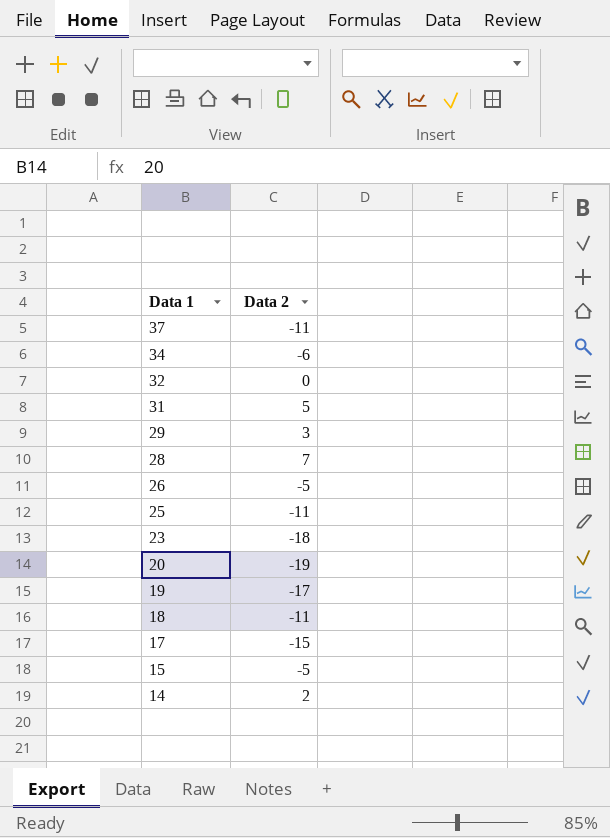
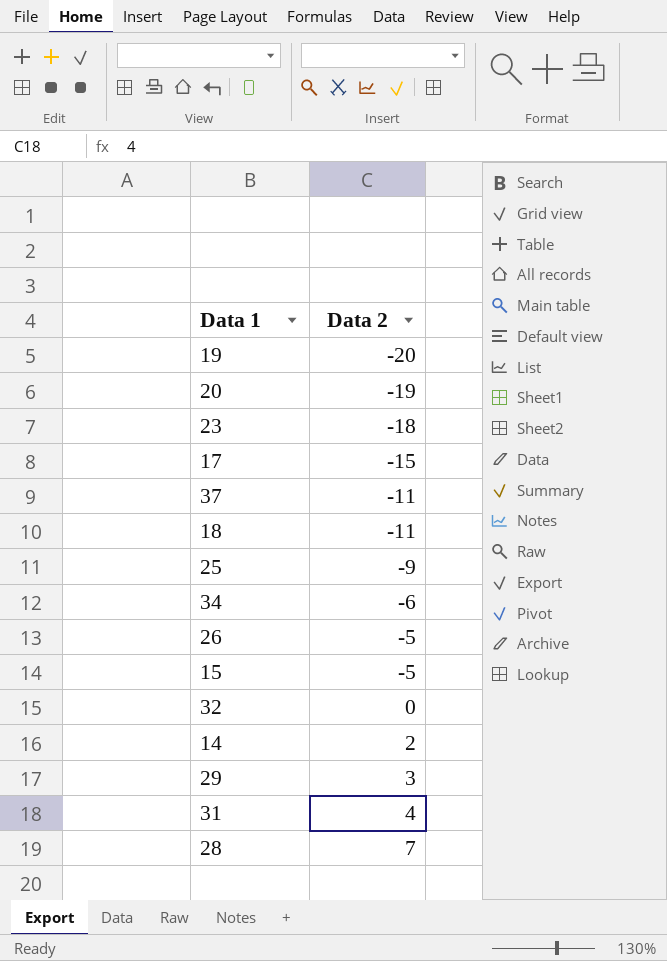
row order: Data 1 descending -> Data 2 ascending
19 | Data 2: -17 -> -20
25 | Data 2: -11 -> -9
31 | Data 2: 5 -> 4

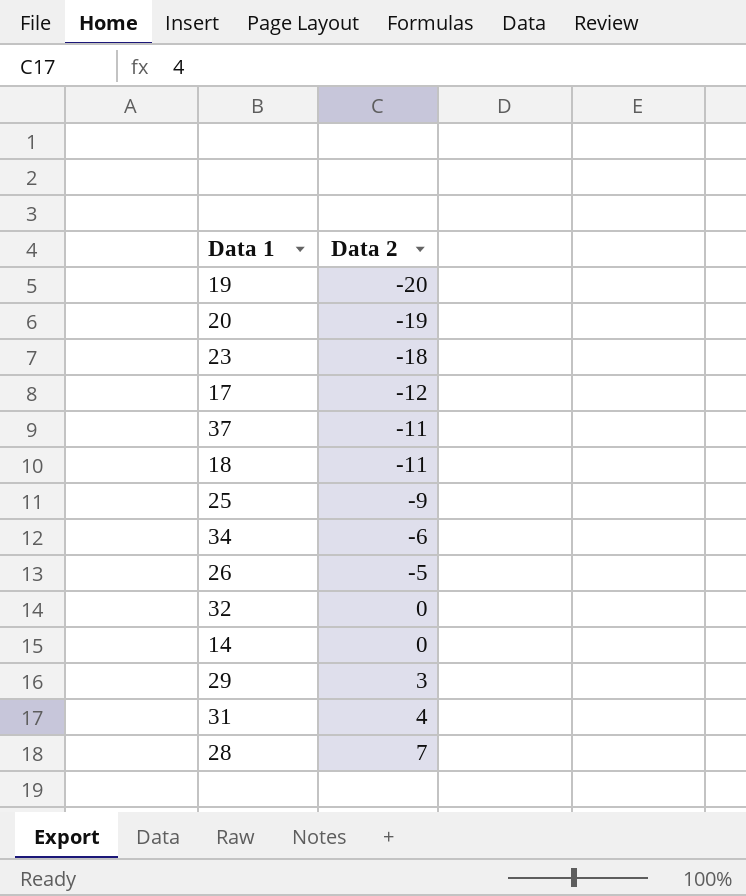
row 15: -5 -> none
17 | Data 2: -15 -> -12
14 | Data 2: 2 -> 0

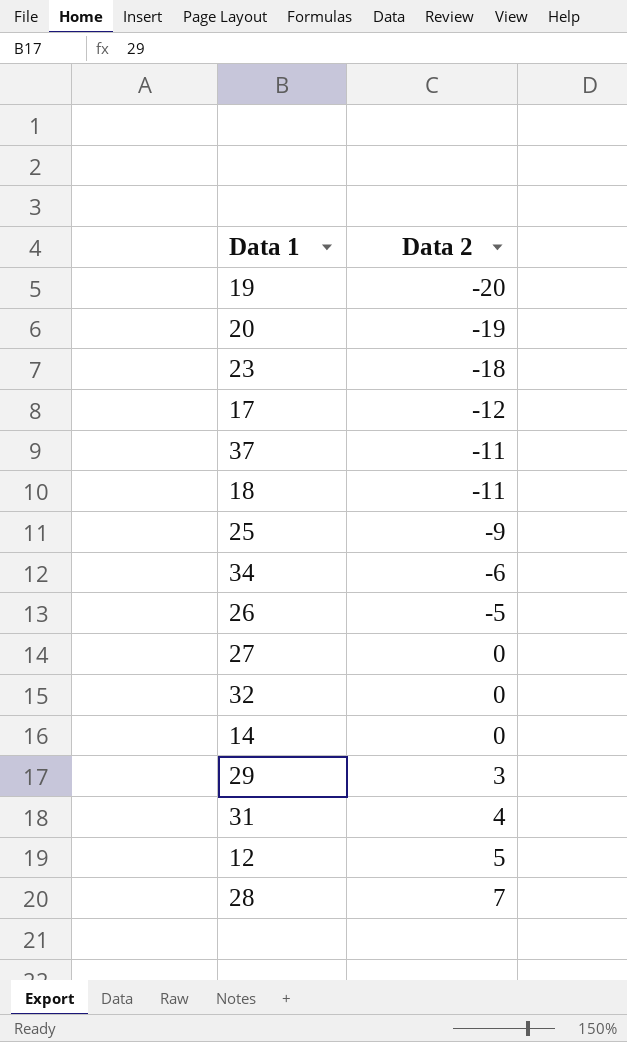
row 27: none -> 0
row 12: none -> 5

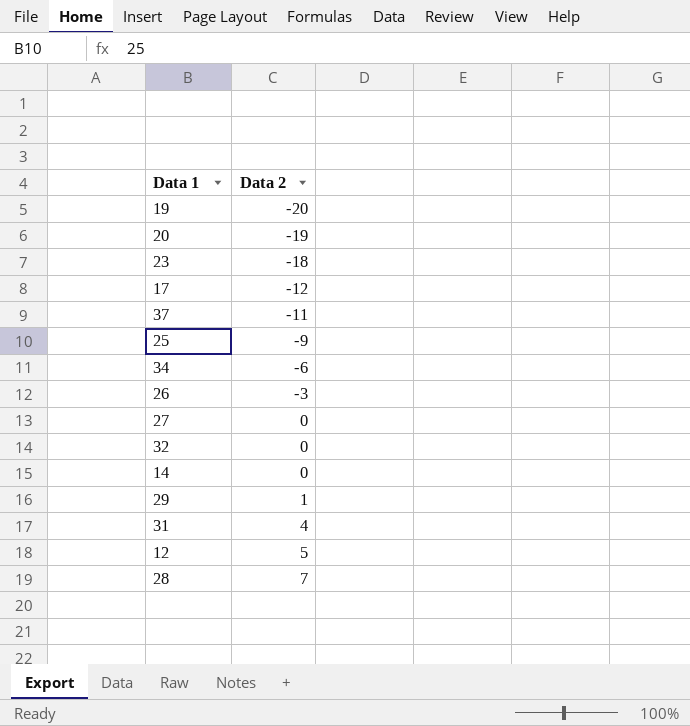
row 18: -11 -> none
26 | Data 2: -5 -> -3
29 | Data 2: 3 -> 1

